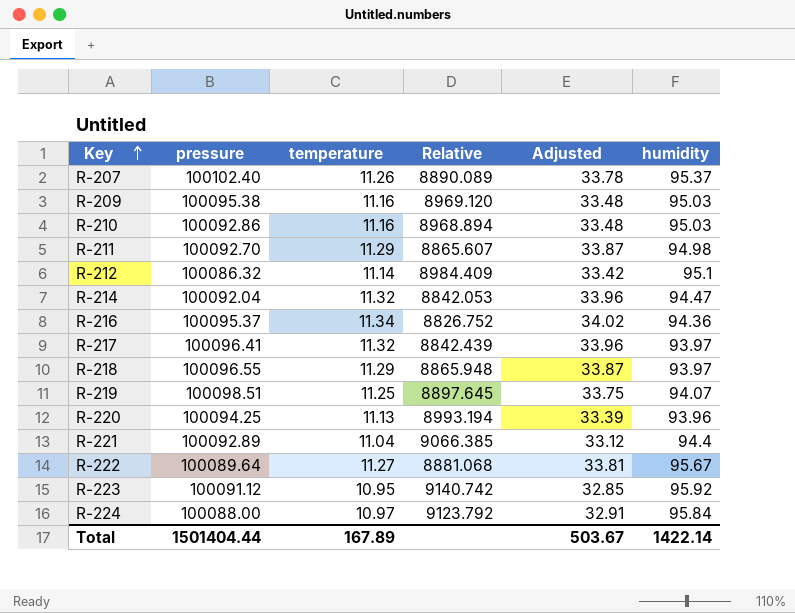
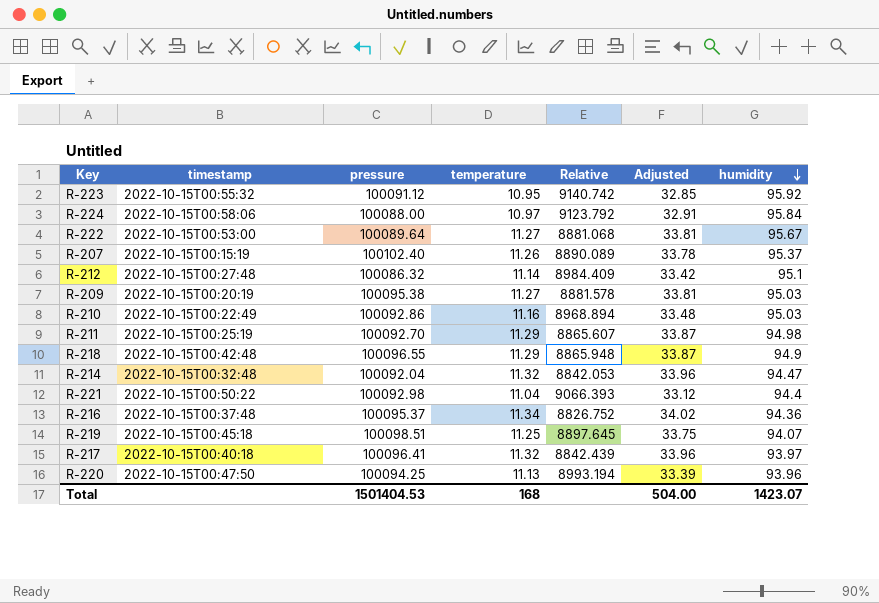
row order: Key ascending -> humidity descending
column timestamp | position: none -> 2
R-209 | temperature: 11.16 -> 11.27
R-209 | Relative: 8969.120 -> 8881.578
R-209 | Adjusted: 33.48 -> 33.81
R-218 | humidity: 93.97 -> 94.9
R-221 | pressure: 100092.89 -> 100092.98
R-221 | Relative: 9066.385 -> 9066.393
Total | pressure: 1501404.44 -> 1501404.53
Total | temperature: 167.89 -> 168
Total | Adjusted: 503.67 -> 504.00
Total | humidity: 1422.14 -> 1423.07

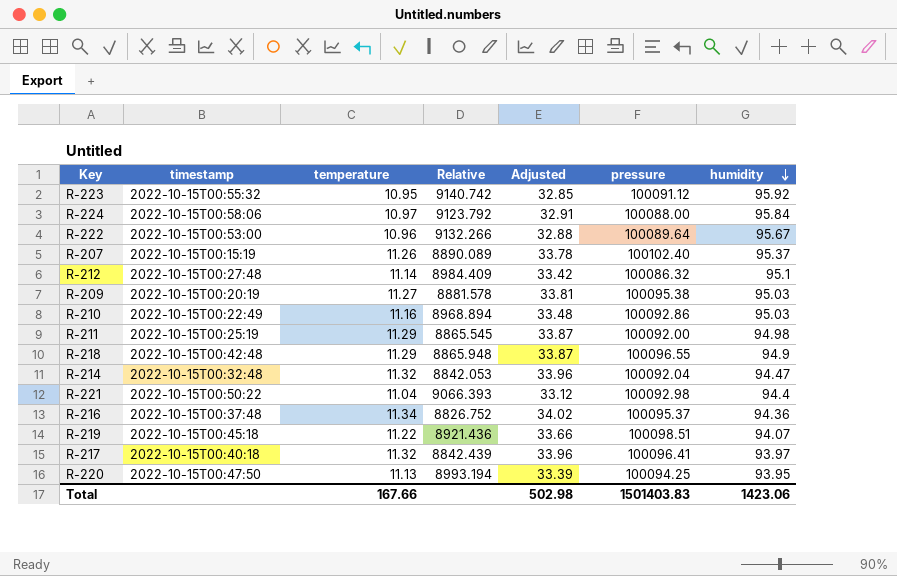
column pressure | position: 3 -> 6
R-222 | temperature: 11.27 -> 10.96
R-222 | Relative: 8881.068 -> 9132.266
R-222 | Adjusted: 33.81 -> 32.88
R-211 | Relative: 8865.607 -> 8865.545
R-211 | pressure: 100092.70 -> 100092.00
R-219 | temperature: 11.25 -> 11.22
R-219 | Relative: 8897.645 -> 8921.436
R-219 | Adjusted: 33.75 -> 33.66
R-220 | humidity: 93.96 -> 93.95
Total | temperature: 168 -> 167.66
Total | Adjusted: 504.00 -> 502.98
Total | pressure: 1501404.53 -> 1501403.83
Total | humidity: 1423.07 -> 1423.06

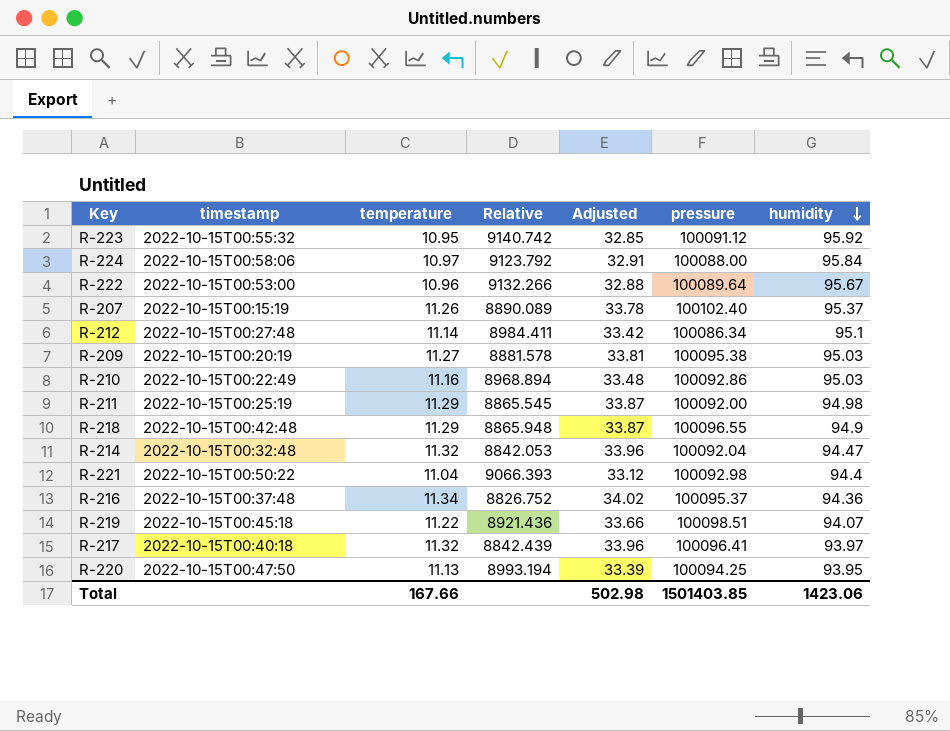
R-212 | Relative: 8984.409 -> 8984.411
R-212 | pressure: 100086.32 -> 100086.34
Total | pressure: 1501403.83 -> 1501403.85

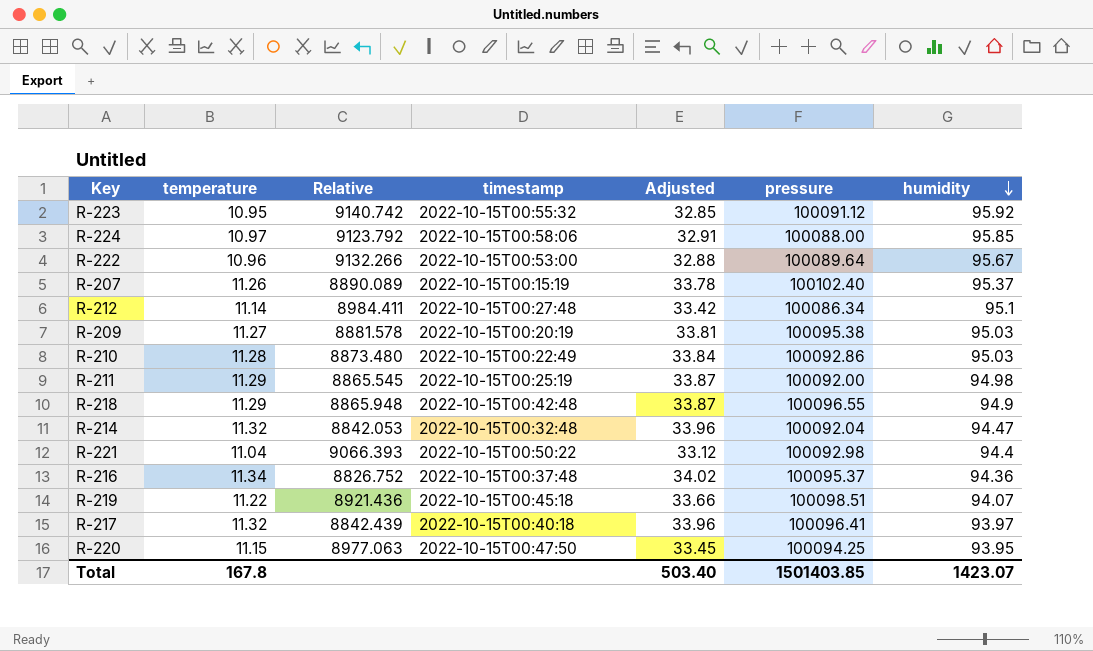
column timestamp | position: 2 -> 4
R-224 | humidity: 95.84 -> 95.85
R-210 | temperature: 11.16 -> 11.28
R-210 | Relative: 8968.894 -> 8873.480
R-210 | Adjusted: 33.48 -> 33.84
R-220 | temperature: 11.13 -> 11.15
R-220 | Relative: 8993.194 -> 8977.063
R-220 | Adjusted: 33.39 -> 33.45
Total | temperature: 167.66 -> 167.8
Total | Adjusted: 502.98 -> 503.40
Total | humidity: 1423.06 -> 1423.07

